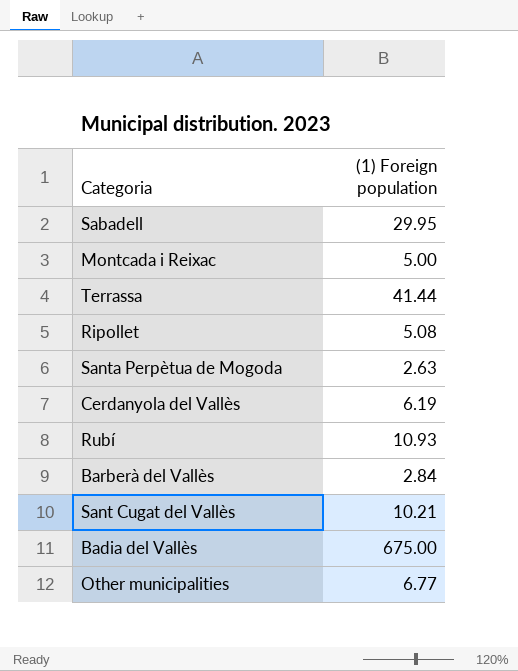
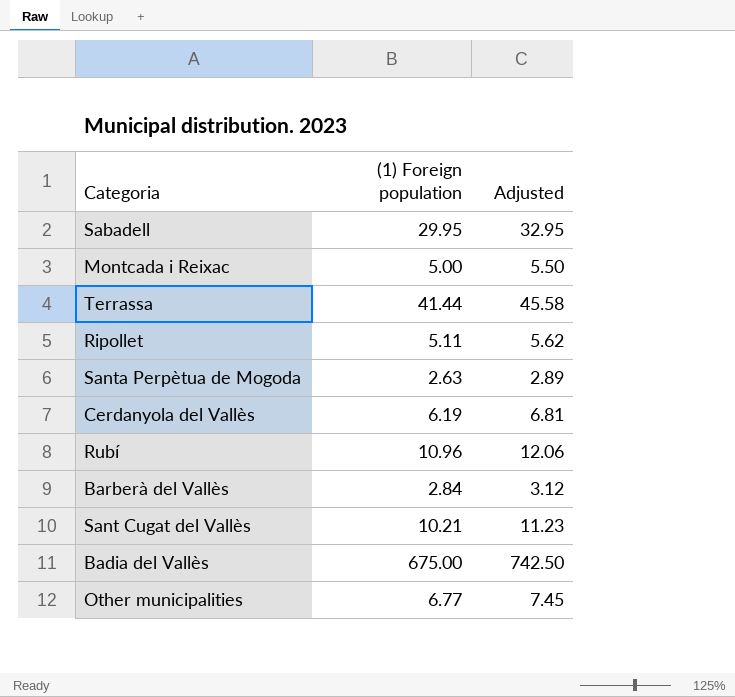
column Adjusted | formula: none -> [(1) Foreign population] * 1.1
Ripollet | (1) Foreign population: 5.08 -> 5.11
Rubí | (1) Foreign population: 10.93 -> 10.96

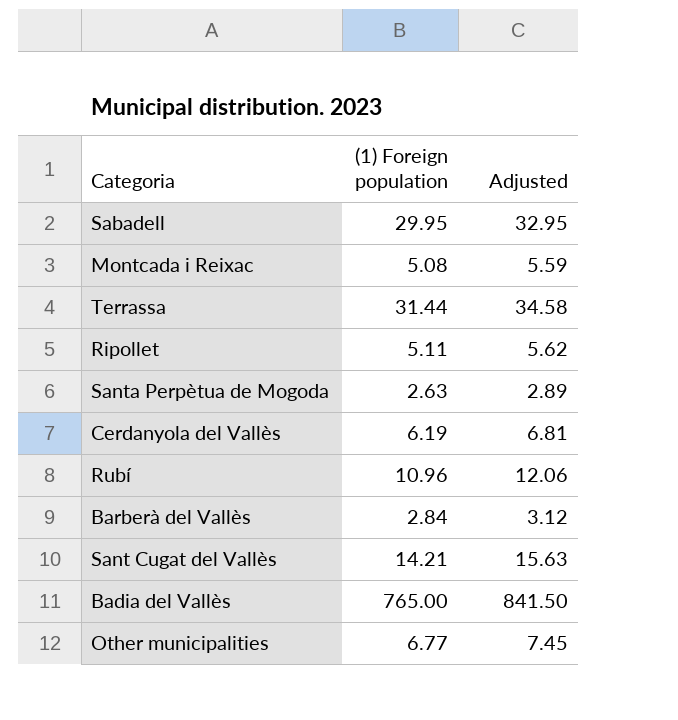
Montcada i Reixac | (1) Foreign population: 5.00 -> 5.08
Montcada i Reixac | Adjusted: 5.50 -> 5.59
Terrassa | (1) Foreign population: 41.44 -> 31.44
Terrassa | Adjusted: 45.58 -> 34.58
Sant Cugat del Vallès | (1) Foreign population: 10.21 -> 14.21
Sant Cugat del Vallès | Adjusted: 11.23 -> 15.63
Badia del Vallès | (1) Foreign population: 675.00 -> 765.00
Badia del Vallès | Adjusted: 742.50 -> 841.50

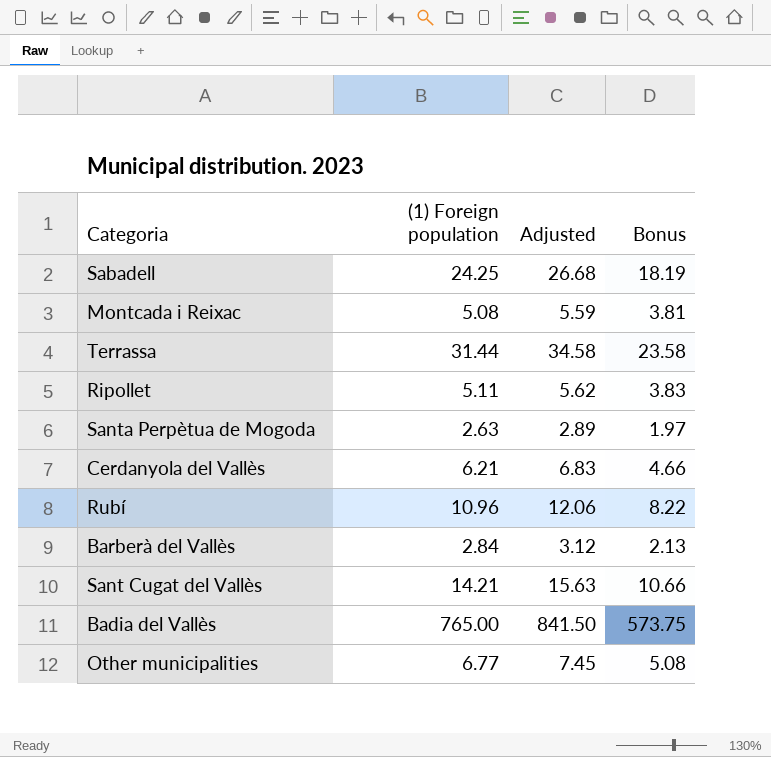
column Bonus | formula: none -> [(1) Foreign population] * 0.75
Sabadell | (1) Foreign population: 29.95 -> 24.25
Sabadell | Adjusted: 32.95 -> 26.68
Cerdanyola del Vallès | (1) Foreign population: 6.19 -> 6.21
Cerdanyola del Vallès | Adjusted: 6.81 -> 6.83

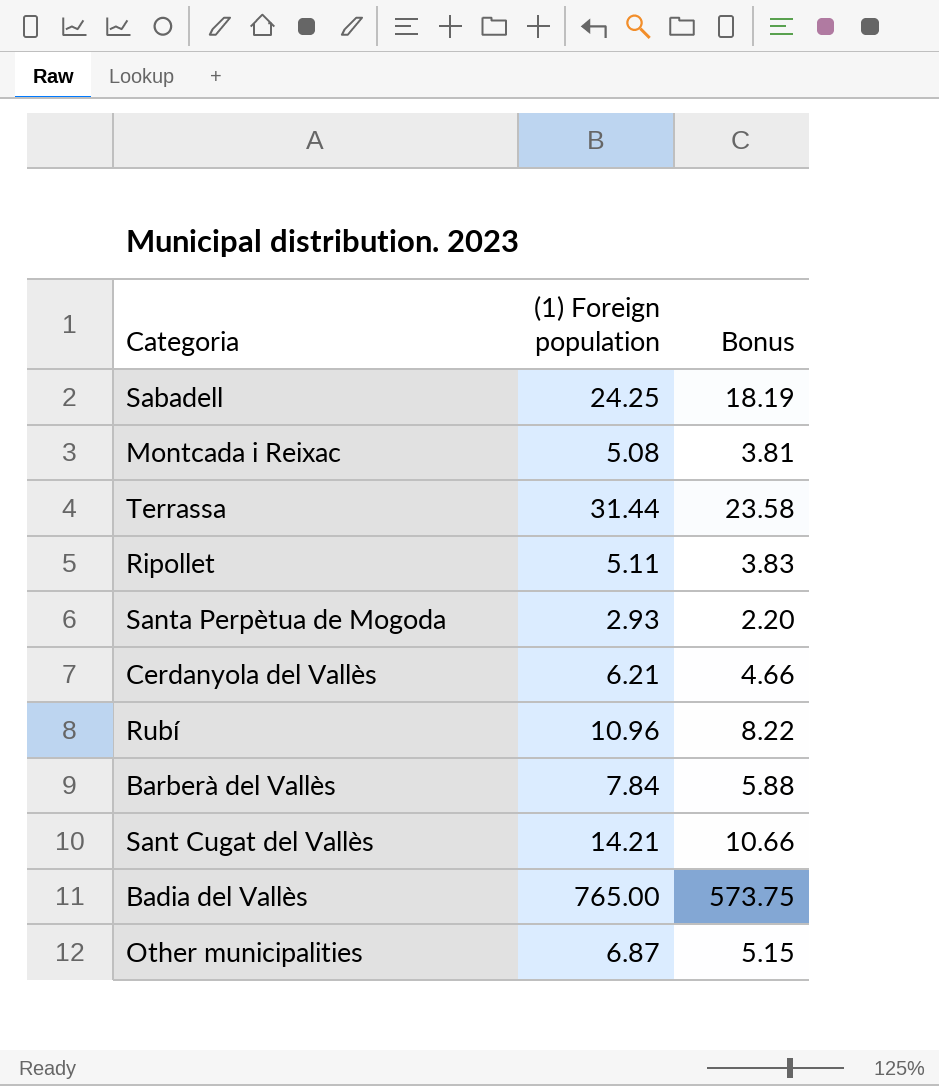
column Adjusted | formula: [(1) Foreign population] * 1.1 -> none
Santa Perpètua de Mogoda | (1) Foreign population: 2.63 -> 2.93
Santa Perpètua de Mogoda | Bonus: 1.97 -> 2.20
Barberà del Vallès | (1) Foreign population: 2.84 -> 7.84
Barberà del Vallès | Bonus: 2.13 -> 5.88
Other municipalities | (1) Foreign population: 6.77 -> 6.87
Other municipalities | Bonus: 5.08 -> 5.15

